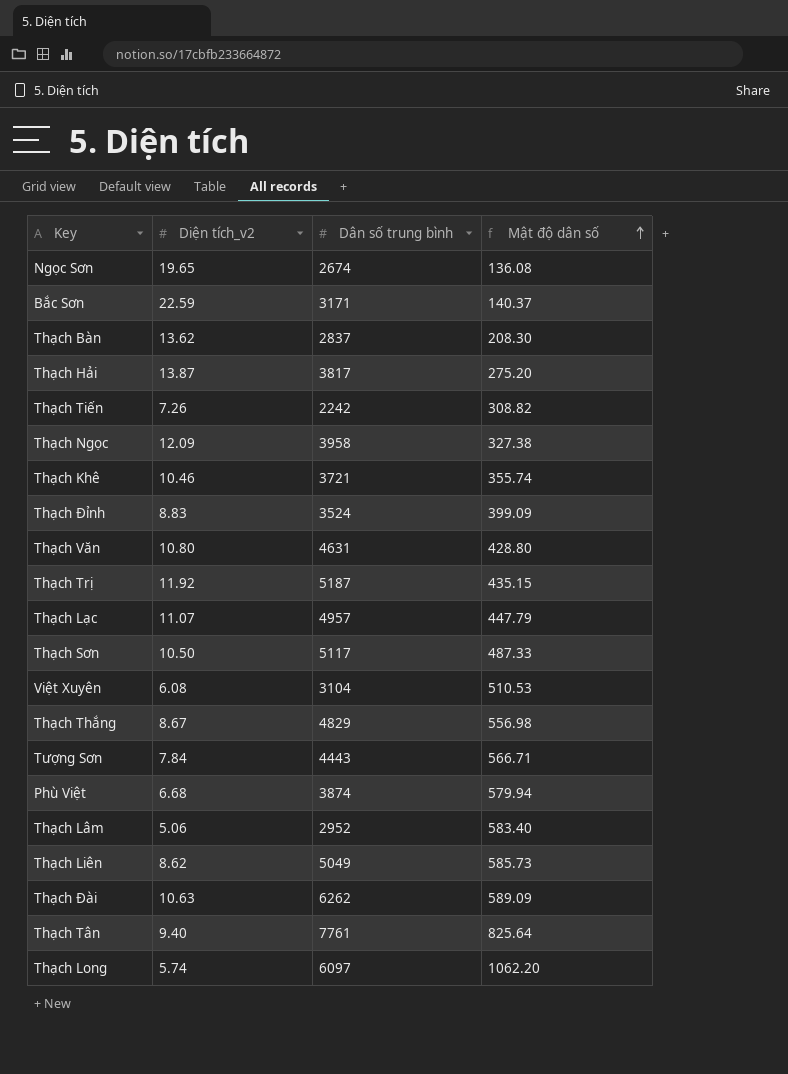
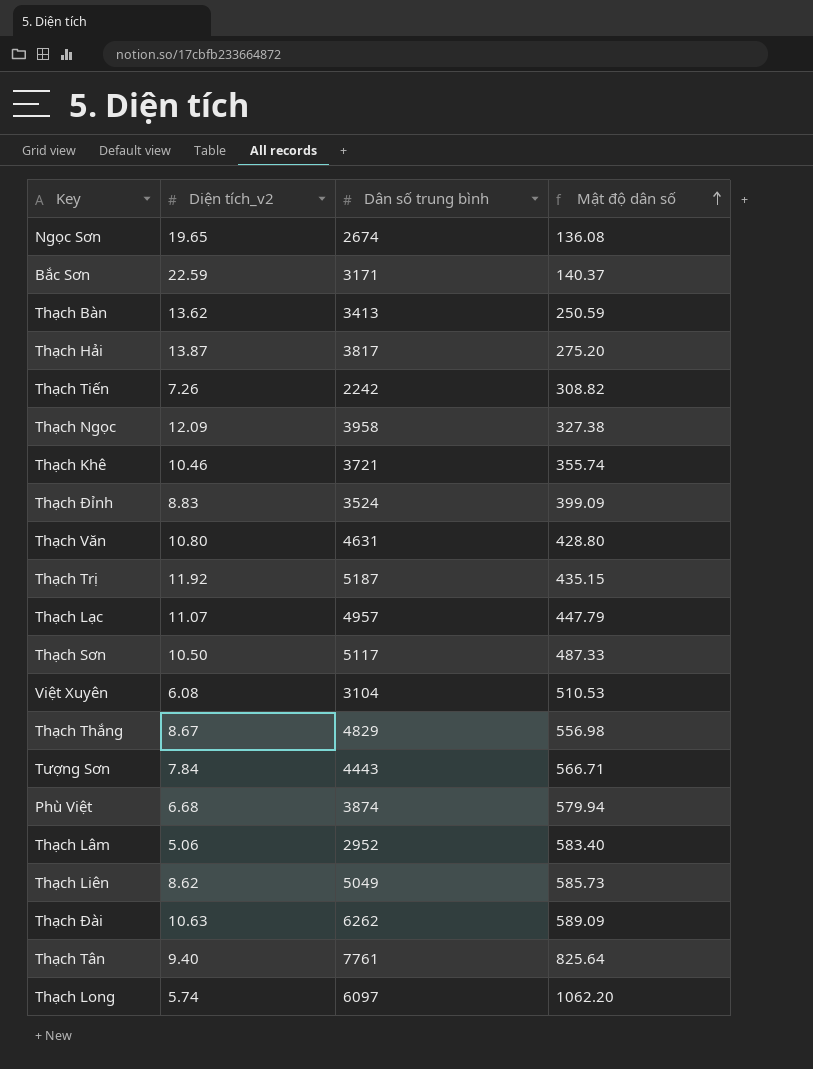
Thạch Bàn | Dân số trung bình: 2837 -> 3413
Thạch Bàn | Mật độ dân số: 208.30 -> 250.59

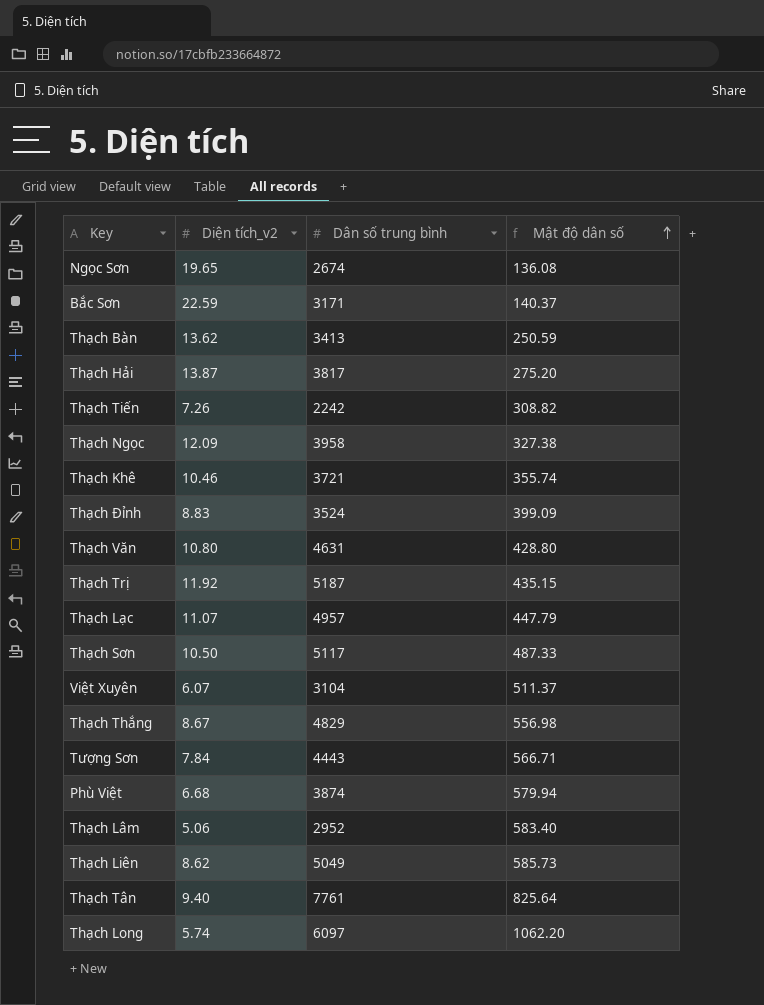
row Thạch Đài: 10.63 | 6262 | 589.09 -> none
Việt Xuyên | Diện tích_v2: 6.08 -> 6.07
Việt Xuyên | Mật độ dân số: 510.53 -> 511.37

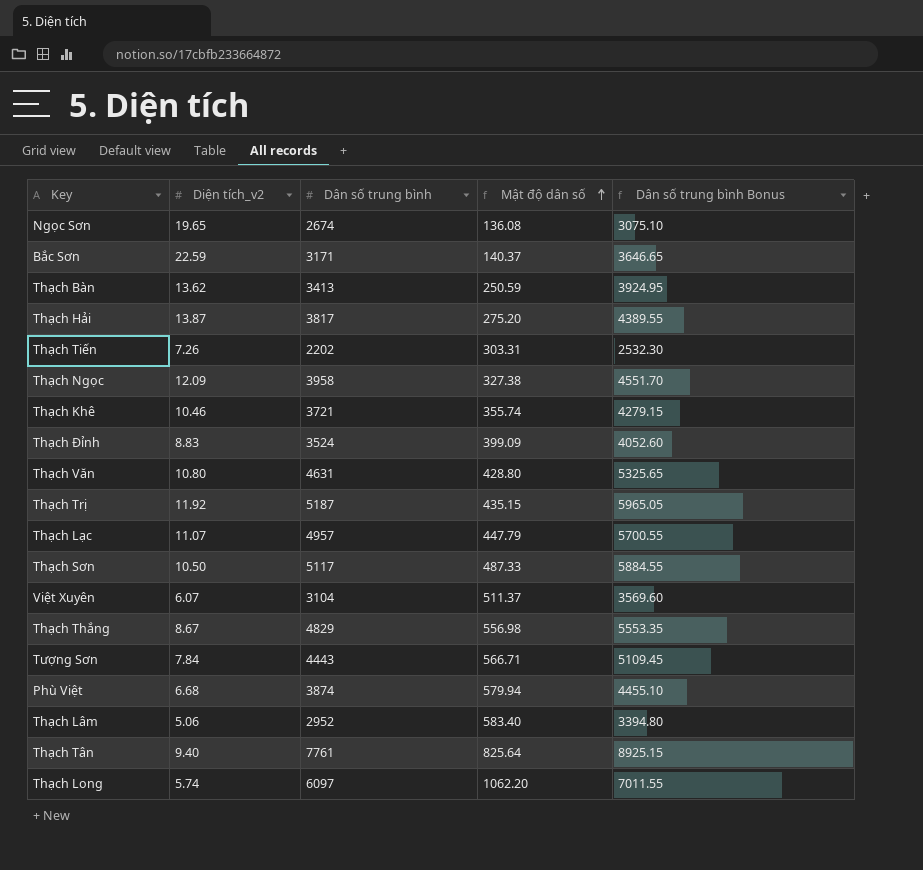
column Dân số trung bình Bonus | formula: none -> [Dân số trung bình] * 1.15
row Thạch Liên: 8.62 | 5049 | 585.73 -> none
Thạch Tiến | Dân số trung bình: 2242 -> 2202
Thạch Tiến | Mật độ dân số: 308.82 -> 303.31

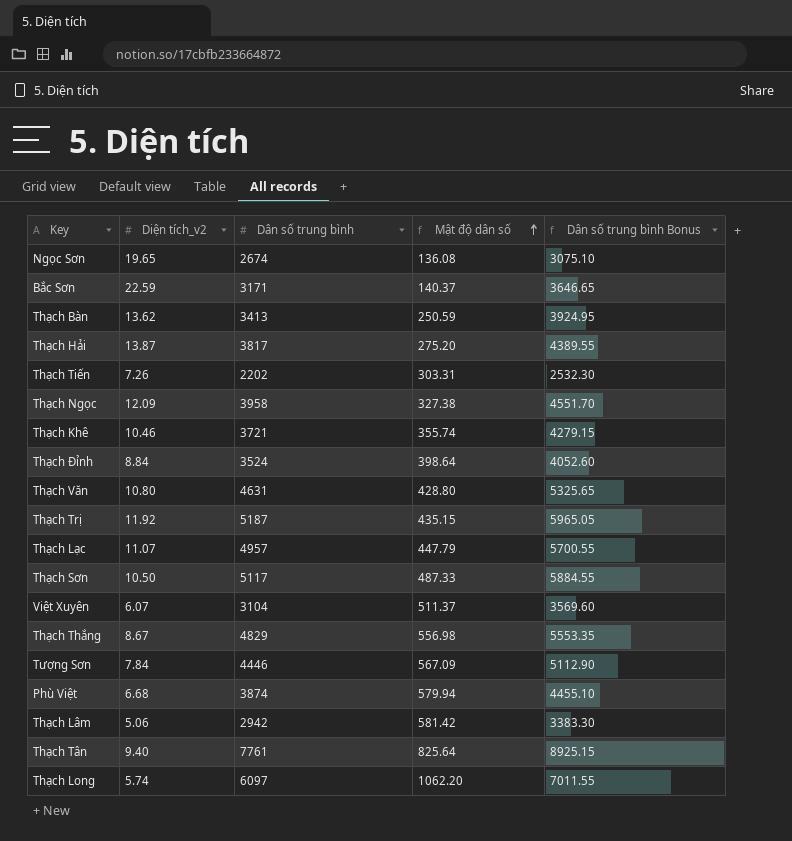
Thạch Đỉnh | Diện tích_v2: 8.83 -> 8.84
Thạch Đỉnh | Mật độ dân số: 399.09 -> 398.64
Tượng Sơn | Dân số trung bình: 4443 -> 4446
Tượng Sơn | Mật độ dân số: 566.71 -> 567.09
Tượng Sơn | Dân số trung bình Bonus: 5109.45 -> 5112.90
Thạch Lâm | Dân số trung bình: 2952 -> 2942
Thạch Lâm | Mật độ dân số: 583.40 -> 581.42
Thạch Lâm | Dân số trung bình Bonus: 3394.80 -> 3383.30

